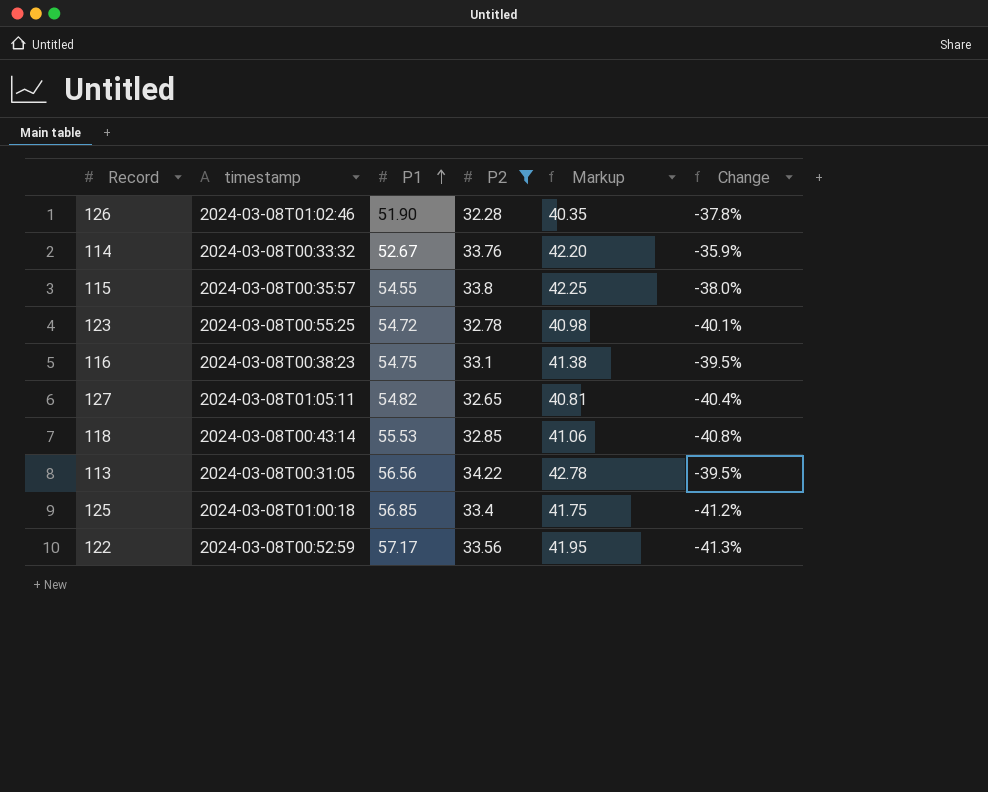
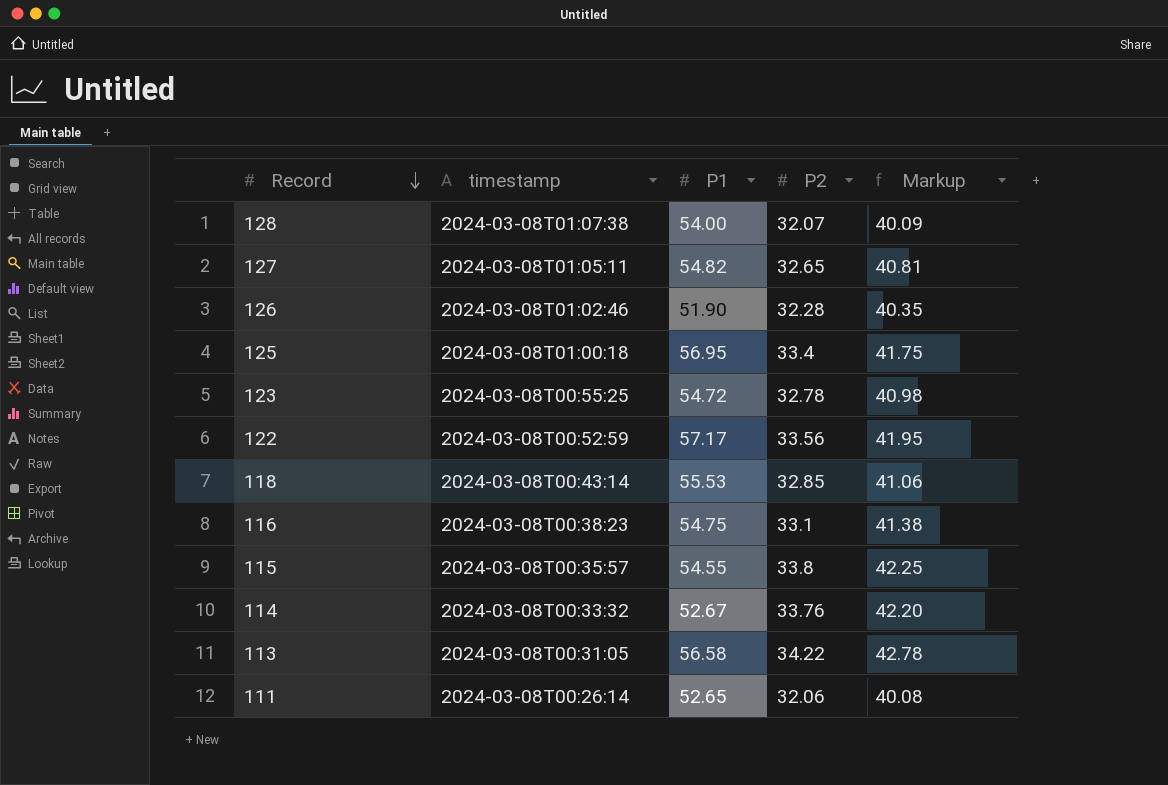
filter: P2 >= 32.28 -> none
row order: P1 ascending -> Record descending
column Change | formula: ([P2] - [P1]) / [P1] -> none
125 | P1: 56.85 -> 56.95
113 | P1: 56.56 -> 56.58

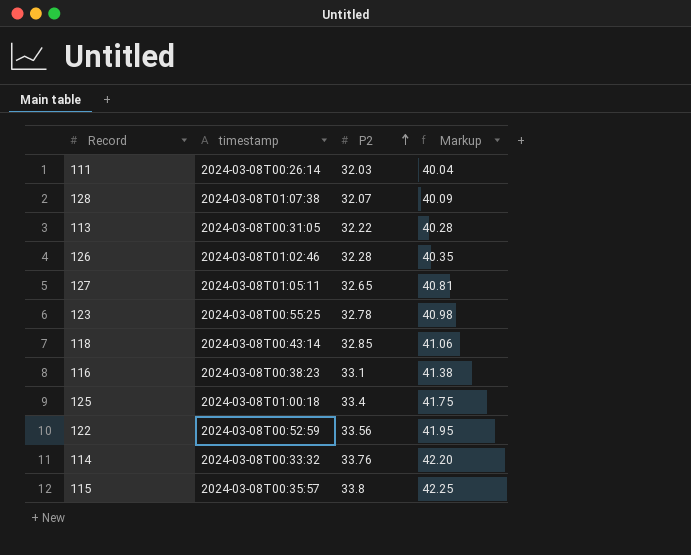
row order: Record descending -> P2 ascending
column P1 | position: 3 -> none
111 | P2: 32.06 -> 32.03
111 | Markup: 40.08 -> 40.04
113 | P2: 34.22 -> 32.22
113 | Markup: 42.78 -> 40.28

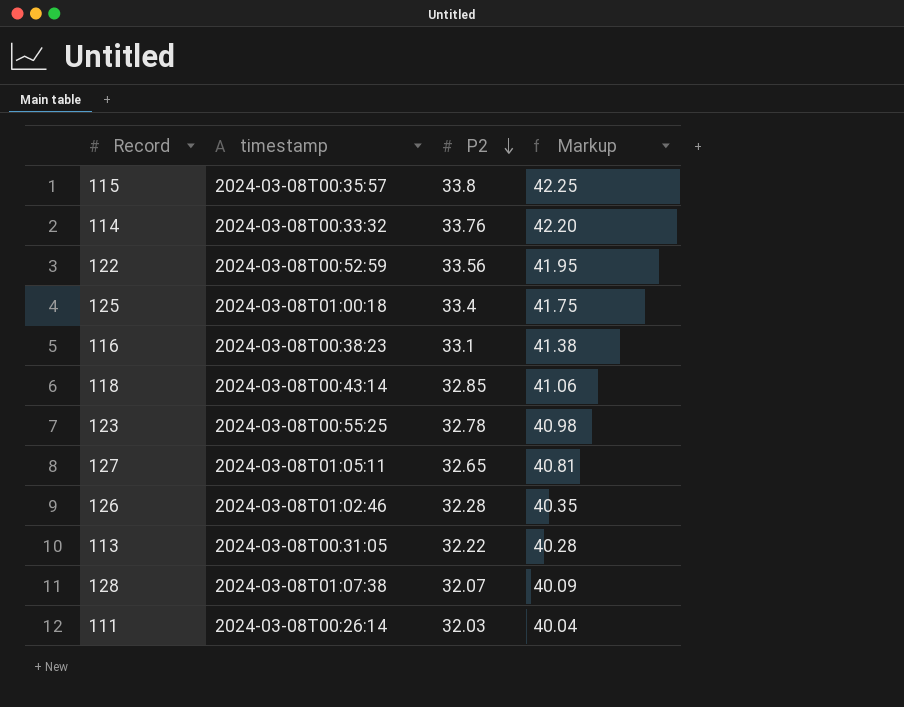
row order: P2 ascending -> P2 descending

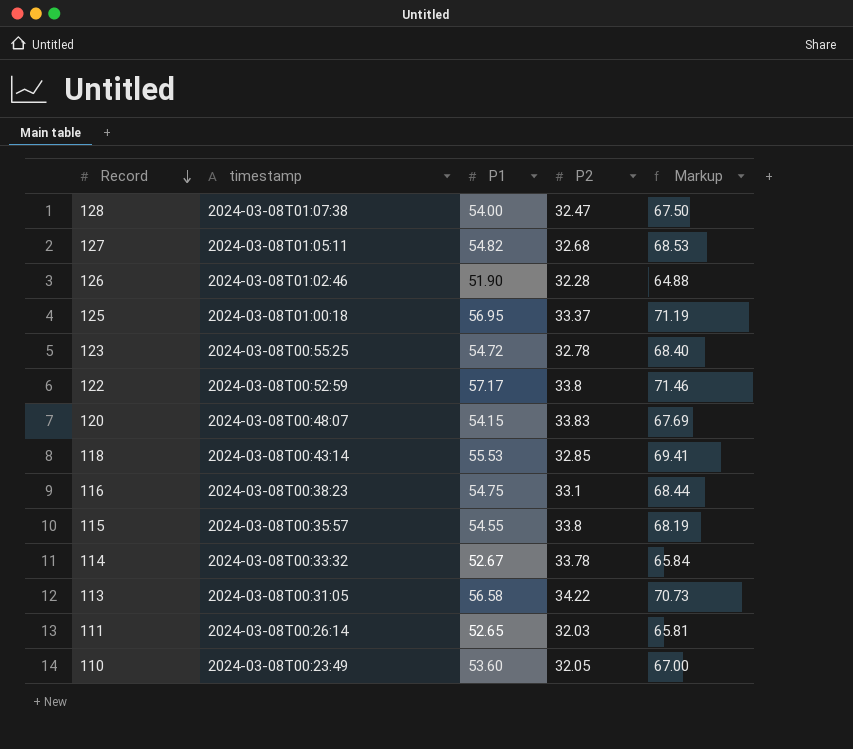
row order: P2 descending -> Record descending
column P1 | position: none -> 3
column Markup | formula: [P2] * 1.25 -> [P1] * 1.25
128 | P2: 32.07 -> 32.47
127 | P2: 32.65 -> 32.68
125 | P2: 33.4 -> 33.37
122 | P2: 33.56 -> 33.8
row 120: none -> 2024-03-08T00:48:07 | 54.15 | 33.83 | 67.69
114 | P2: 33.76 -> 33.78
113 | P2: 32.22 -> 34.22
row 110: none -> 2024-03-08T00:23:49 | 53.60 | 32.05 | 67.00

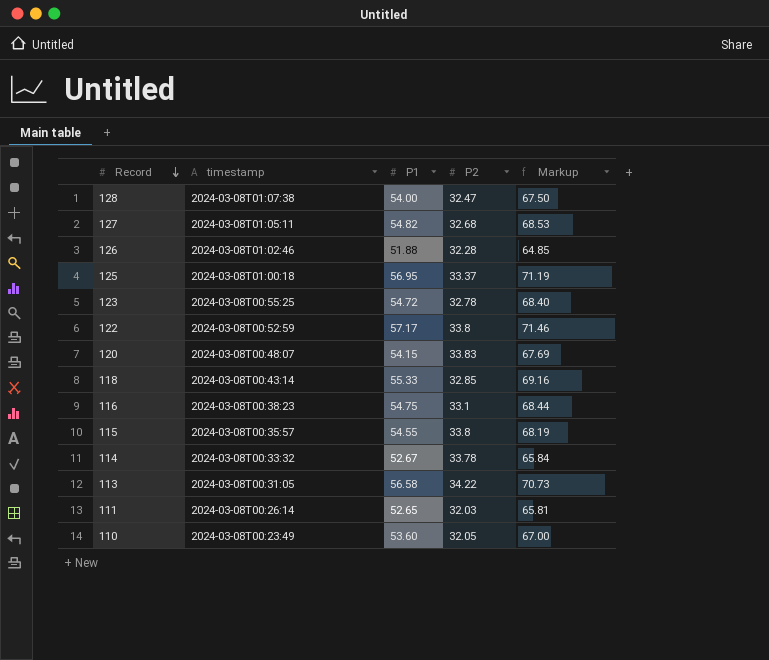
126 | P1: 51.90 -> 51.88
126 | Markup: 64.88 -> 64.85
118 | P1: 55.53 -> 55.33
118 | Markup: 69.41 -> 69.16

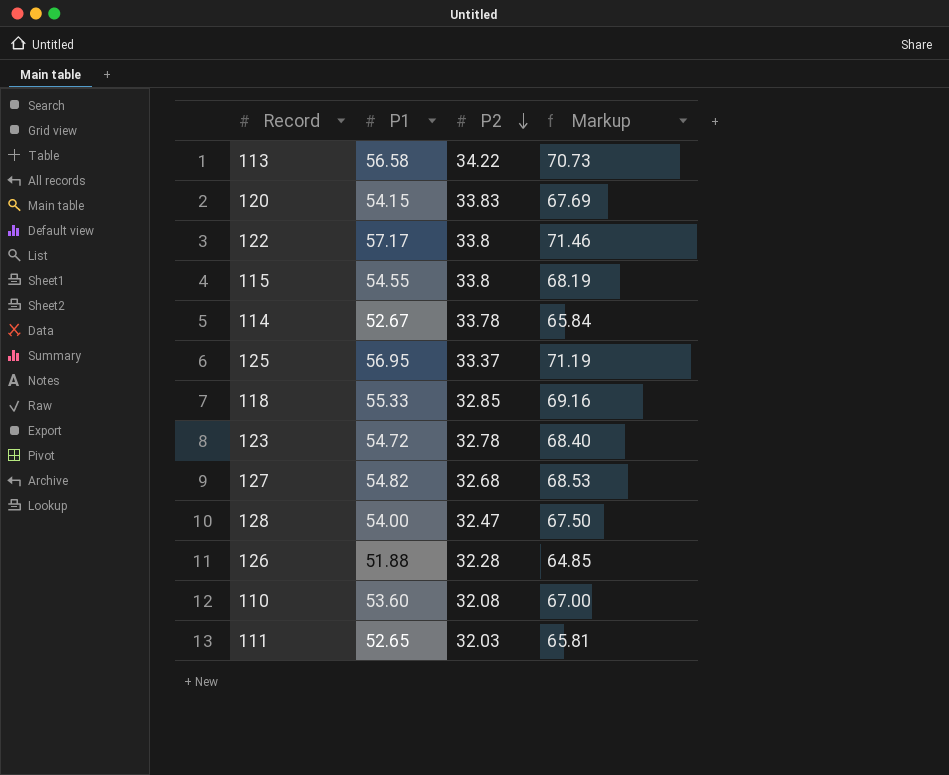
row order: Record descending -> P2 descending
column timestamp | position: 2 -> none
row 116: 2024-03-08T00:38:23 | 54.75 | 33.1 | 68.44 -> none
110 | P2: 32.05 -> 32.08

